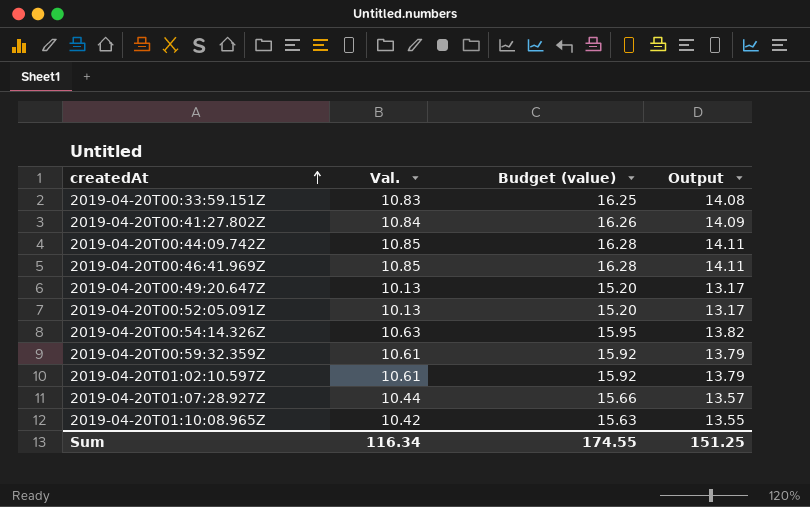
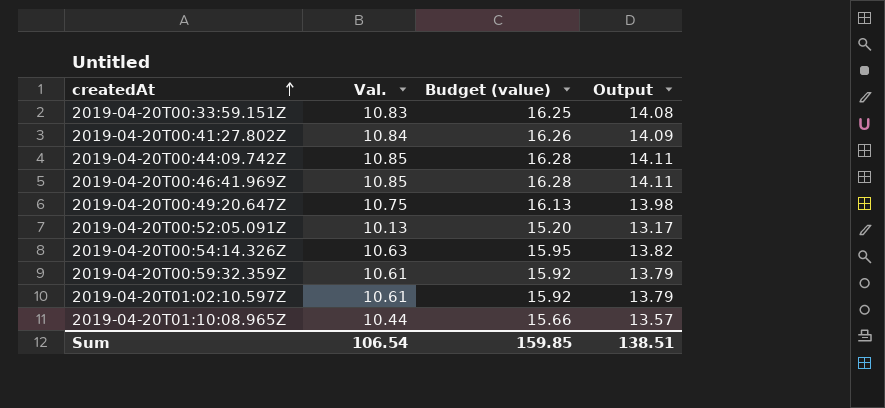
row 2019-04-20T01:07:28.927Z: 10.44 | 15.66 | 13.57 -> none
2019-04-20T00:49:20.647Z | Val.: 10.13 -> 10.75
2019-04-20T00:49:20.647Z | Budget (value): 15.20 -> 16.13
2019-04-20T00:49:20.647Z | Output: 13.17 -> 13.98
2019-04-20T01:10:08.965Z | Val.: 10.42 -> 10.44
2019-04-20T01:10:08.965Z | Budget (value): 15.63 -> 15.66
2019-04-20T01:10:08.965Z | Output: 13.55 -> 13.57
Sum | Val.: 116.34 -> 106.54
Sum | Budget (value): 174.55 -> 159.85
Sum | Output: 151.25 -> 138.51

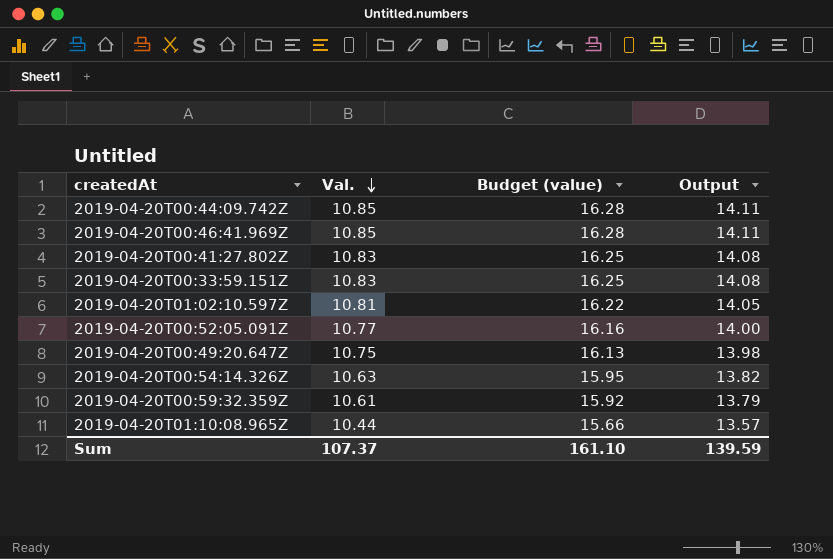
row order: createdAt ascending -> Val. descending
2019-04-20T00:41:27.802Z | Val.: 10.84 -> 10.83
2019-04-20T00:41:27.802Z | Budget (value): 16.26 -> 16.25
2019-04-20T00:41:27.802Z | Output: 14.09 -> 14.08
2019-04-20T01:02:10.597Z | Val.: 10.61 -> 10.81
2019-04-20T01:02:10.597Z | Budget (value): 15.92 -> 16.22
2019-04-20T01:02:10.597Z | Output: 13.79 -> 14.05
2019-04-20T00:52:05.091Z | Val.: 10.13 -> 10.77
2019-04-20T00:52:05.091Z | Budget (value): 15.20 -> 16.16
2019-04-20T00:52:05.091Z | Output: 13.17 -> 14.00
Sum | Val.: 106.54 -> 107.37
Sum | Budget (value): 159.85 -> 161.10
Sum | Output: 138.51 -> 139.59

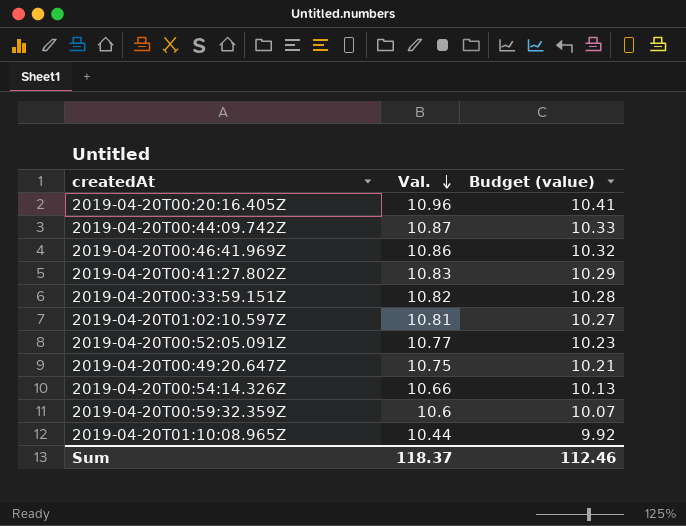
column Output | formula: [Val.] * 1.3 -> none
column Budget (value) | formula: [Val.] * 1.5 -> [Val.] * 0.95
row 2019-04-20T00:20:16.405Z: none -> 10.96 | 10.41
2019-04-20T00:44:09.742Z | Val.: 10.85 -> 10.87
2019-04-20T00:46:41.969Z | Val.: 10.85 -> 10.86
2019-04-20T00:33:59.151Z | Val.: 10.83 -> 10.82
2019-04-20T00:54:14.326Z | Val.: 10.63 -> 10.66
2019-04-20T00:59:32.359Z | Val.: 10.61 -> 10.6
Sum | Val.: 107.37 -> 118.37
Sum | Budget (value): 161.10 -> 112.46

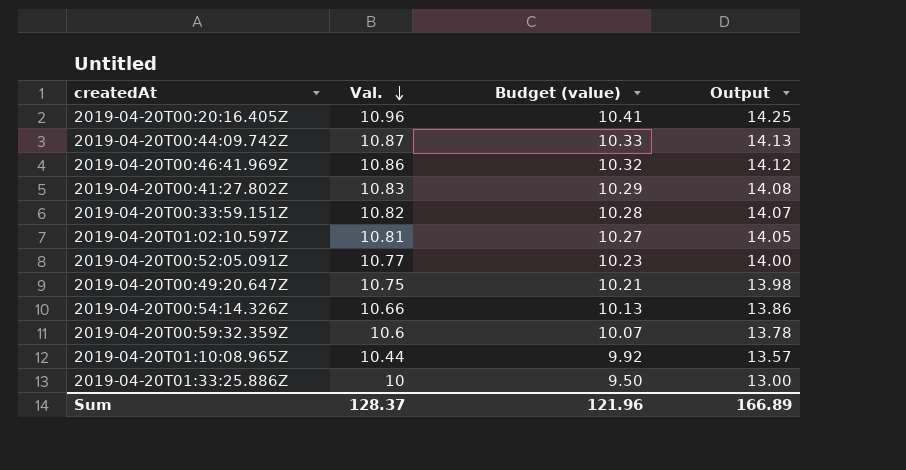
column Output | formula: none -> [Val.] * 1.3
row 2019-04-20T01:33:25.886Z: none -> 10 | 9.50 | 13.00
Sum | Val.: 118.37 -> 128.37
Sum | Budget (value): 112.46 -> 121.96

